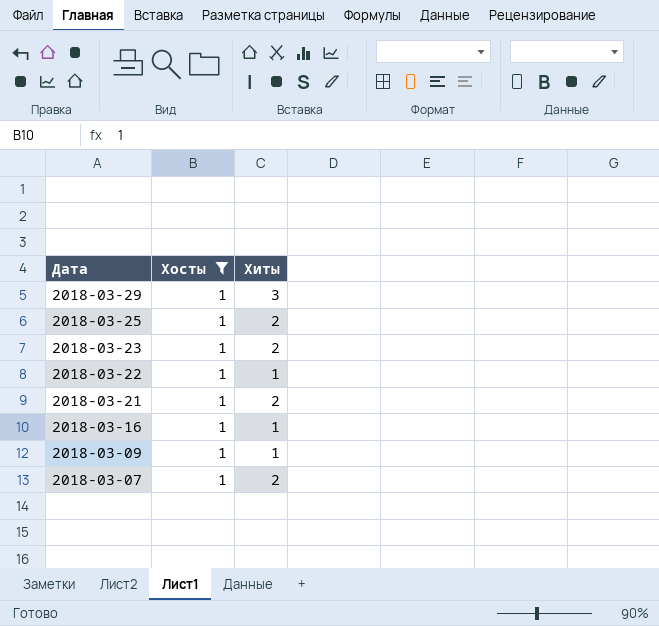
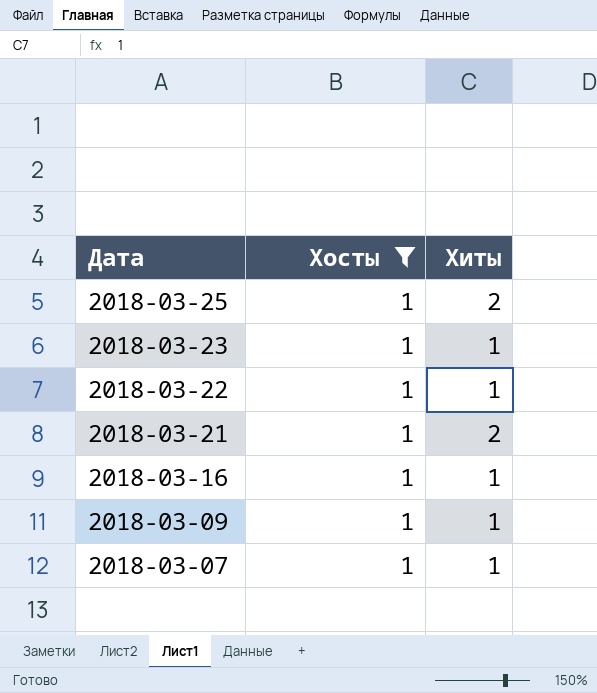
row 2018-03-29: 1 | 3 -> none
2018-03-23 | Хиты: 2 -> 1
2018-03-07 | Хиты: 2 -> 1

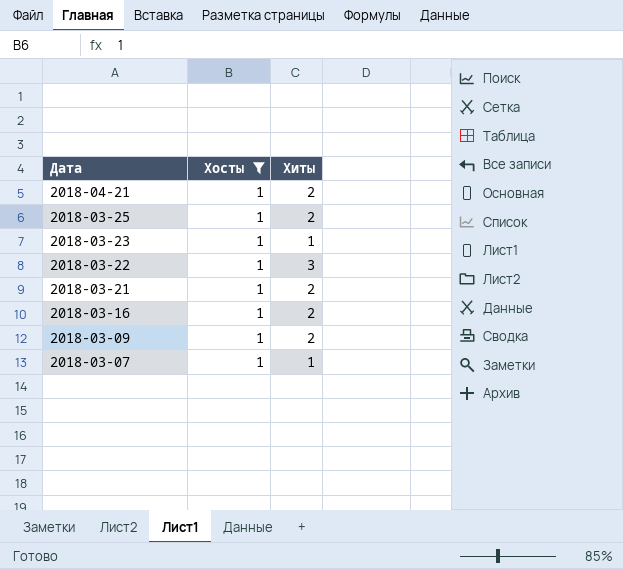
row 2018-04-21: none -> 1 | 2
2018-03-22 | Хиты: 1 -> 3
2018-03-16 | Хиты: 1 -> 2
2018-03-09 | Хиты: 1 -> 2

